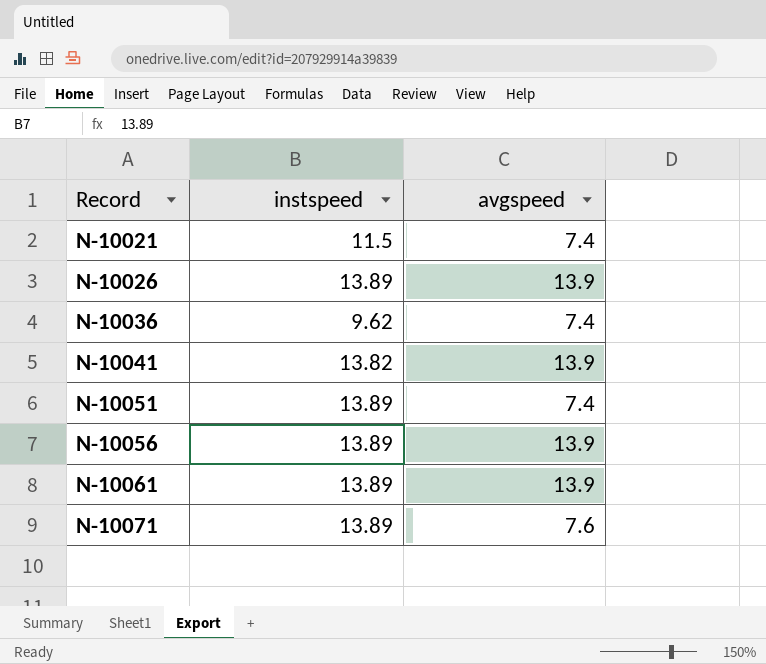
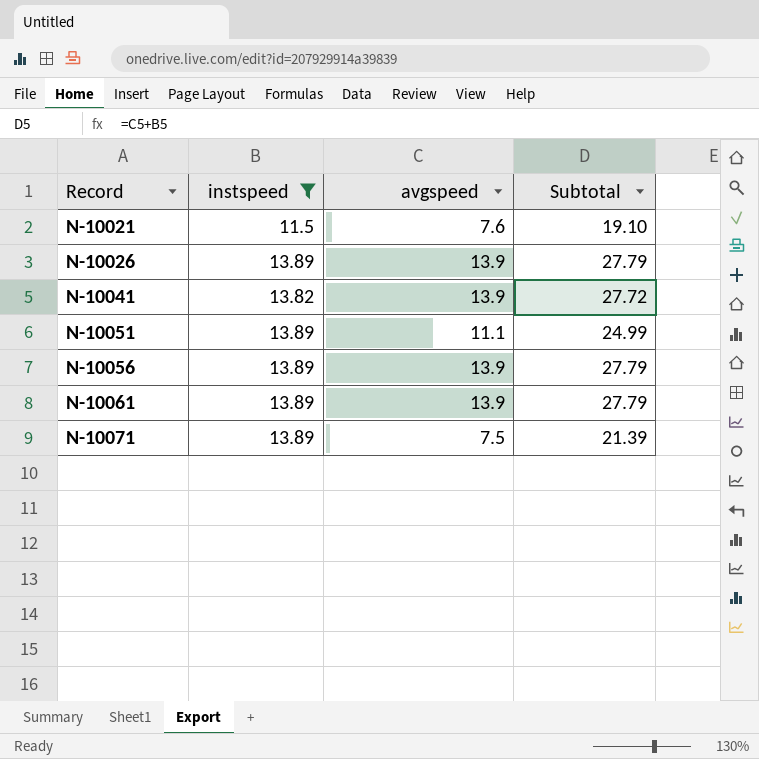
filter: none -> instspeed != 9.62
column Subtotal | formula: none -> [instspeed] + [avgspeed]
N-10021 | avgspeed: 7.4 -> 7.6
N-10051 | avgspeed: 7.4 -> 11.1
N-10071 | avgspeed: 7.6 -> 7.5

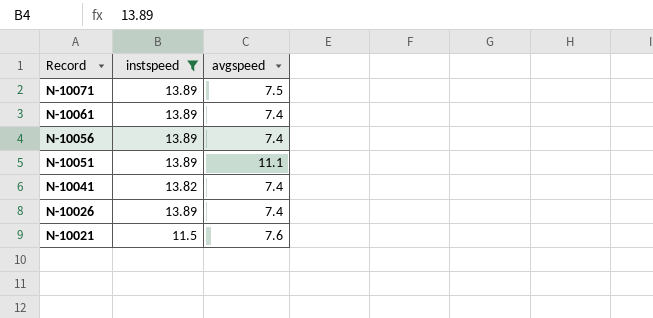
row order: Record ascending -> Record descending
column Subtotal | formula: [instspeed] + [avgspeed] -> none
N-10061 | avgspeed: 13.9 -> 7.4
N-10056 | avgspeed: 13.9 -> 7.4
N-10041 | avgspeed: 13.9 -> 7.4
N-10026 | avgspeed: 13.9 -> 7.4

